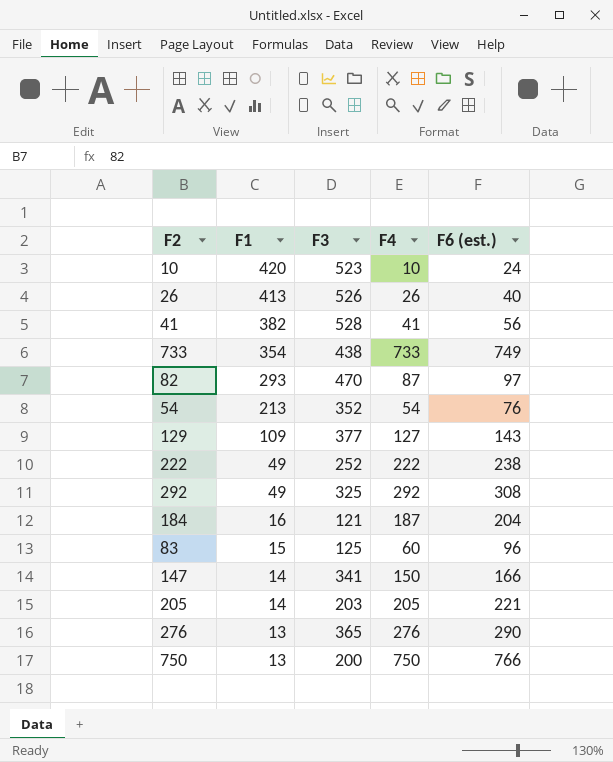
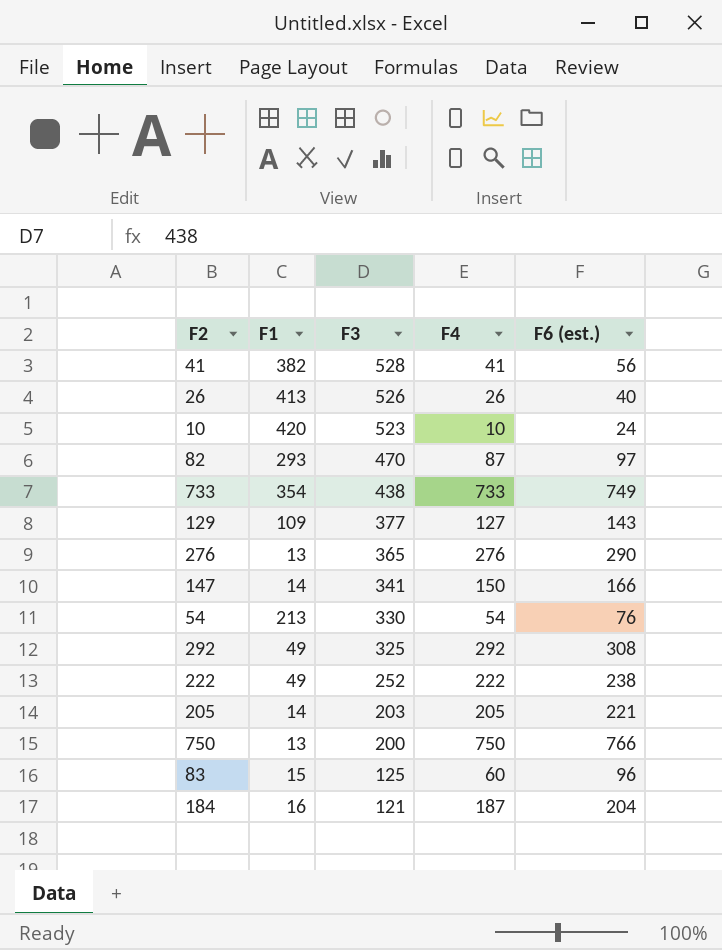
row order: F1 descending -> F3 descending
54 | F3: 352 -> 330

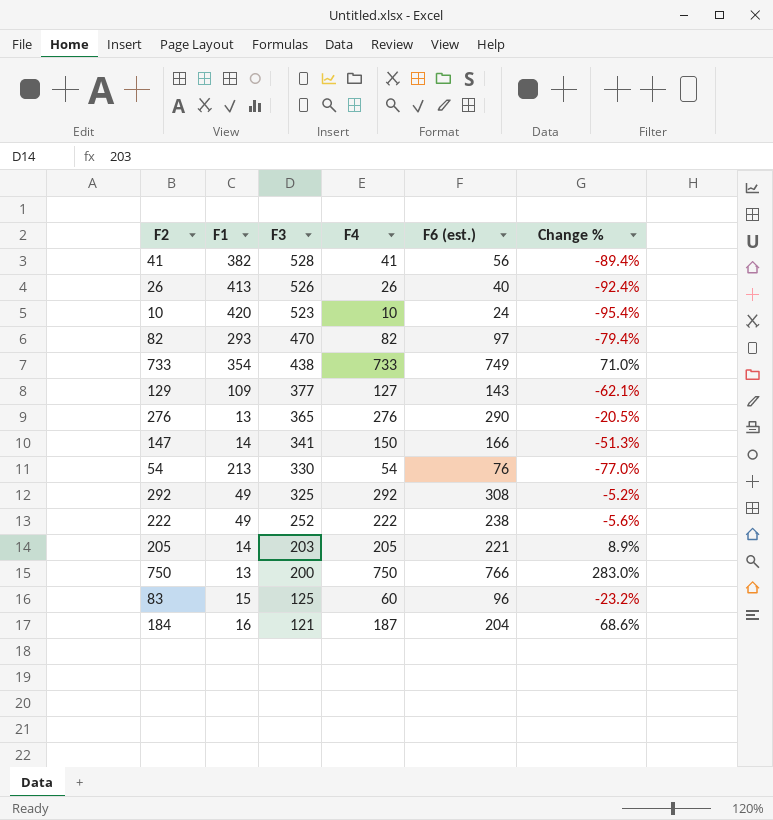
column Change % | formula: none -> ([F6 (est.)] - [F3]) / [F3]
82 | F4: 87 -> 82

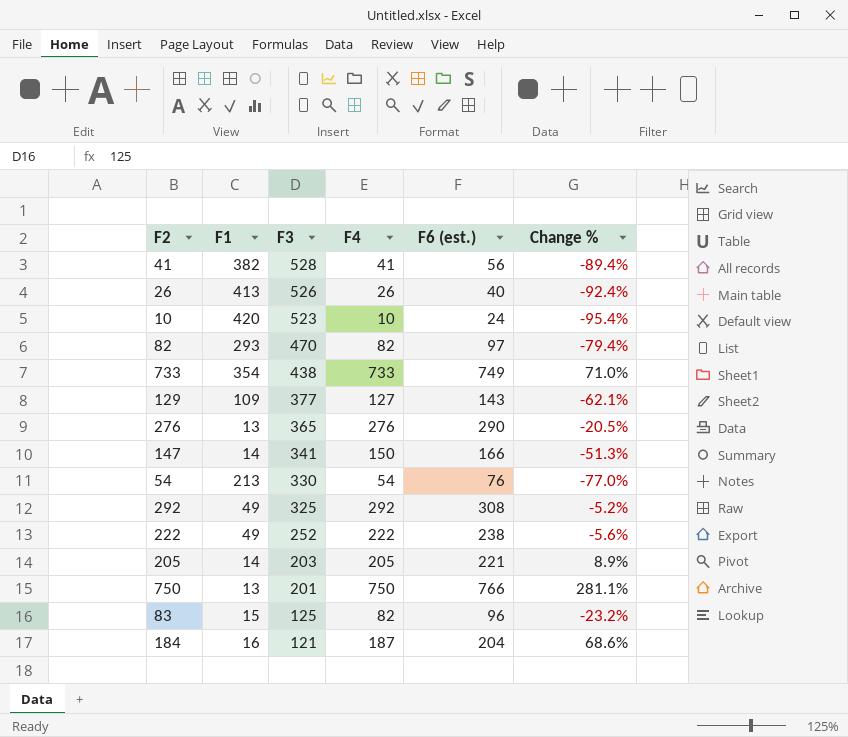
750 | F3: 200 -> 201
750 | Change %: 283.0% -> 281.1%
83 | F4: 60 -> 82

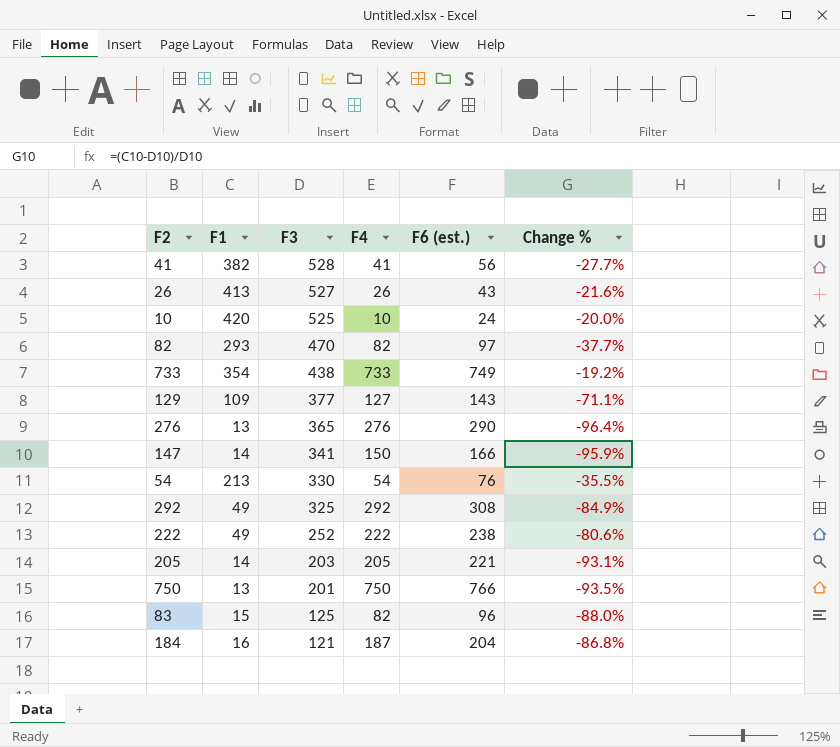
column Change % | formula: ([F6 (est.)] - [F3]) / [F3] -> ([F1] - [F3]) / [F3]
26 | F3: 526 -> 527
26 | F6 (est.): 40 -> 43
10 | F3: 523 -> 525

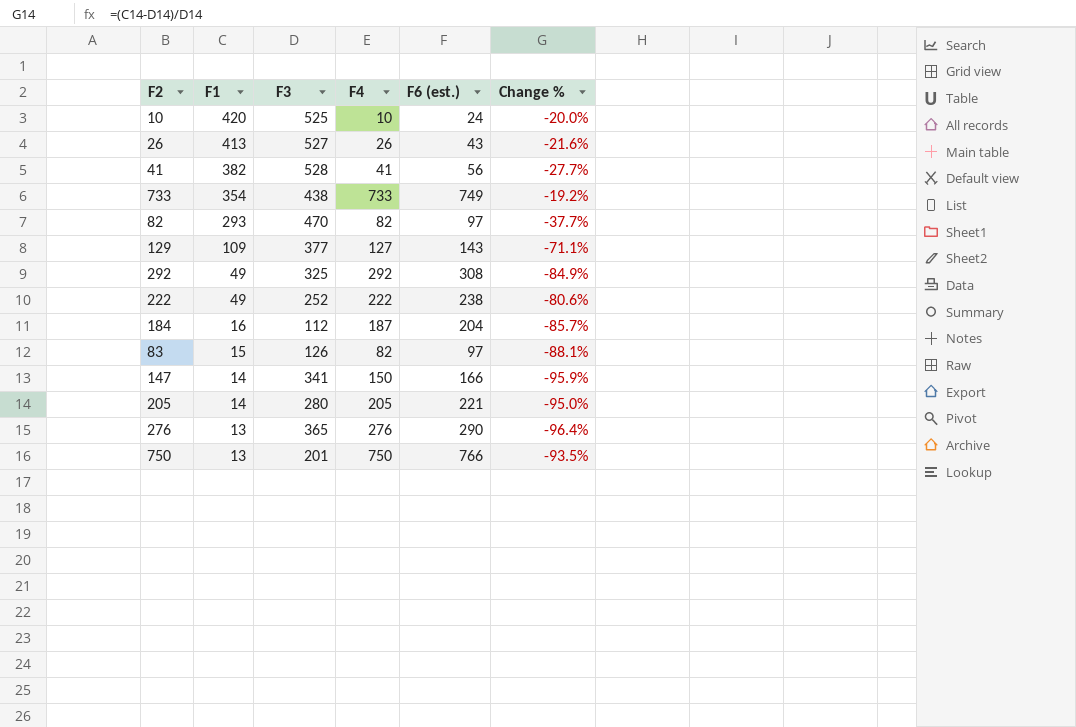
row order: F3 descending -> F1 descending
row 54: 213 | 330 | 54 | 76 | -35.5% -> none
184 | F3: 121 -> 112
184 | Change %: -86.8% -> -85.7%
83 | F3: 125 -> 126
83 | F6 (est.): 96 -> 97
83 | Change %: -88.0% -> -88.1%
205 | F3: 203 -> 280
205 | Change %: -93.1% -> -95.0%

